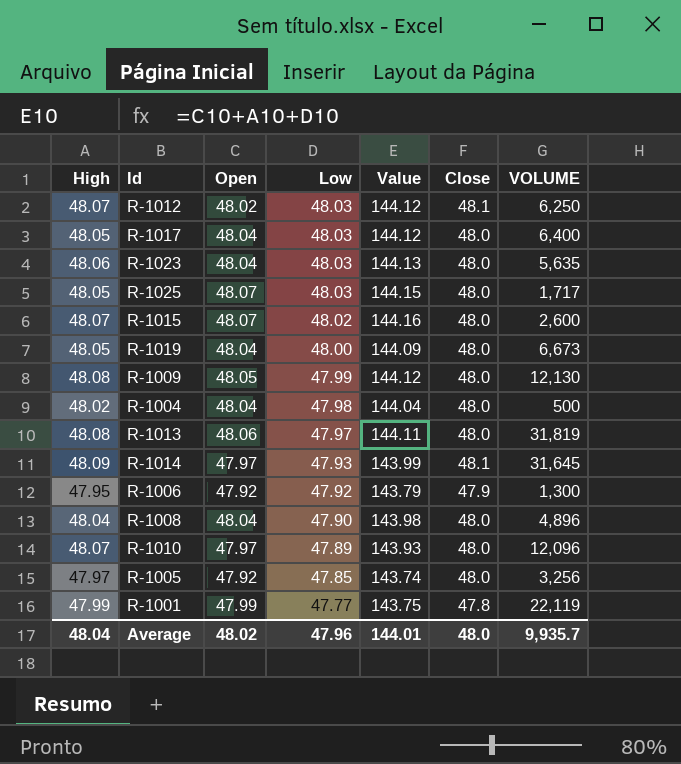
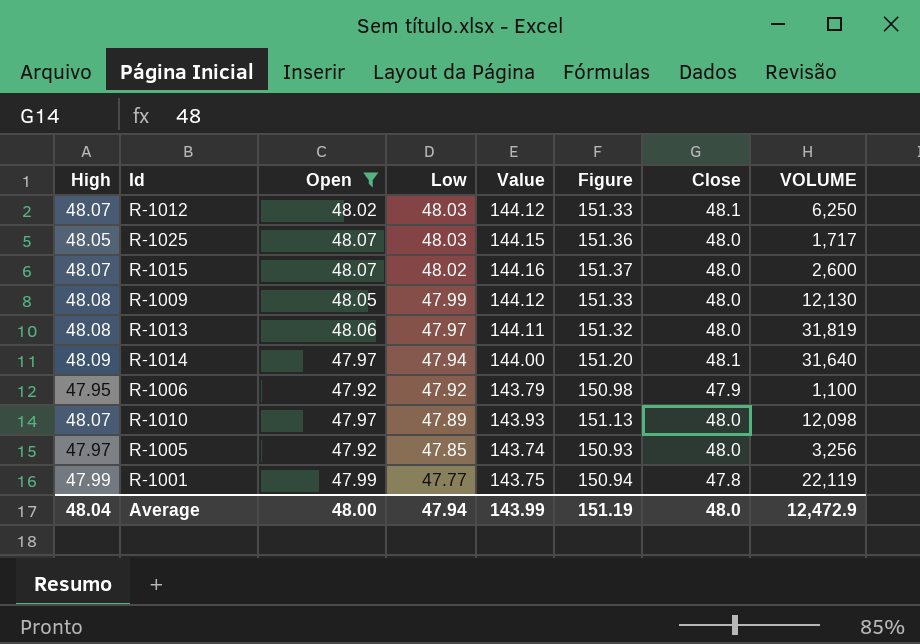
filter: none -> Open != 48.04
column Figure | formula: none -> [Value] * 1.05
R-1014 | Low: 47.93 -> 47.94
R-1014 | Value: 143.99 -> 144.00
R-1014 | VOLUME: 31,645 -> 31,640
R-1006 | VOLUME: 1,300 -> 1,100
R-1010 | VOLUME: 12,096 -> 12,098
Average | Open: 48.02 -> 48.00
Average | Low: 47.96 -> 47.94
Average | Value: 144.01 -> 143.99
Average | VOLUME: 9,935.7 -> 12,472.9

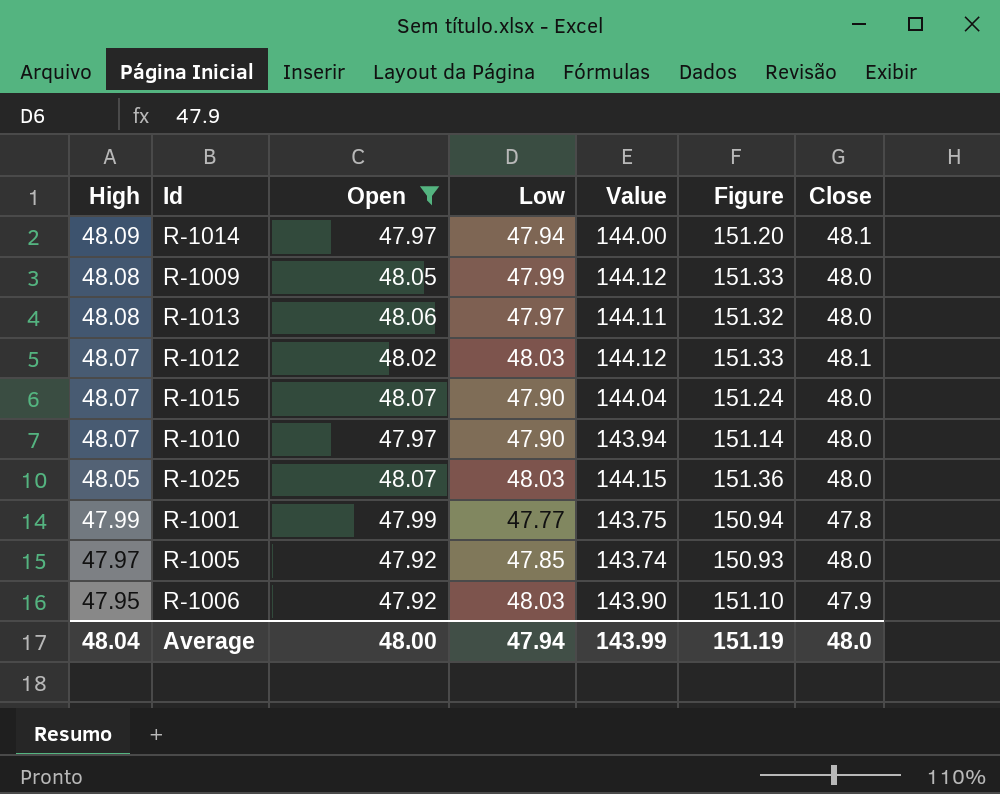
row order: Low descending -> High descending
column VOLUME | position: 8 -> none
R-1015 | Low: 48.02 -> 47.90
R-1015 | Value: 144.16 -> 144.04
R-1015 | Figure: 151.37 -> 151.24
R-1010 | Low: 47.89 -> 47.90
R-1010 | Value: 143.93 -> 143.94
R-1010 | Figure: 151.13 -> 151.14
R-1006 | Low: 47.92 -> 48.03
R-1006 | Value: 143.79 -> 143.90
R-1006 | Figure: 150.98 -> 151.10

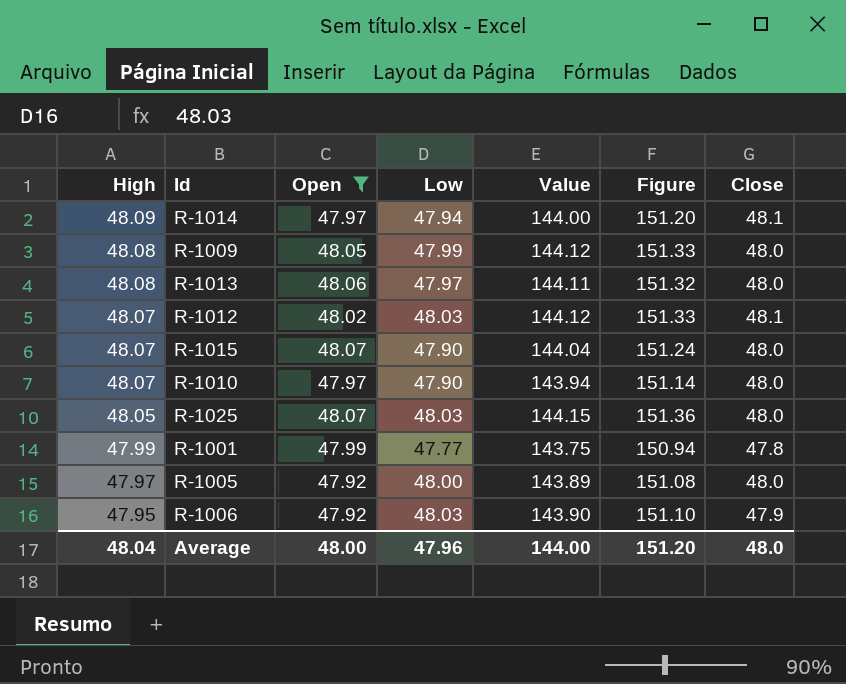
R-1005 | Low: 47.85 -> 48.00
R-1005 | Value: 143.74 -> 143.89
R-1005 | Figure: 150.93 -> 151.08
Average | Low: 47.94 -> 47.96
Average | Value: 143.99 -> 144.00
Average | Figure: 151.19 -> 151.20

